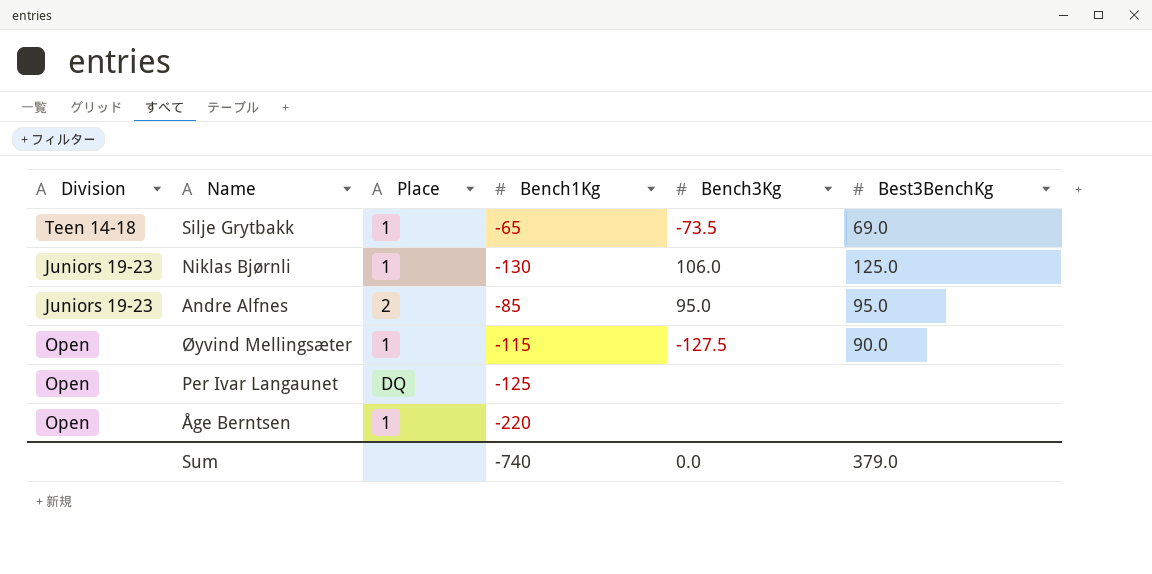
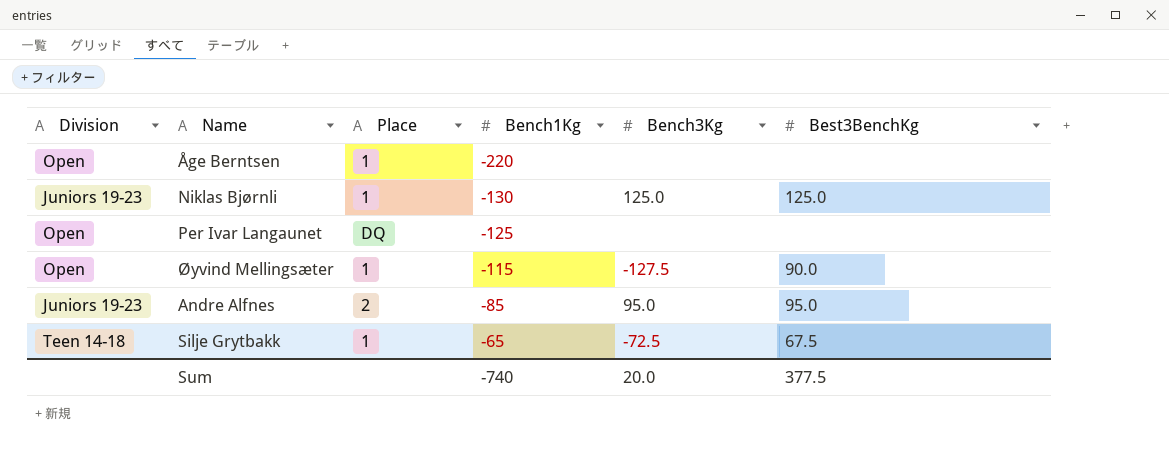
row order: none -> Bench1Kg ascending
Niklas Bjørnli | Bench3Kg: 106.0 -> 125.0
Silje Grytbakk | Bench3Kg: -73.5 -> -72.5
Silje Grytbakk | Best3BenchKg: 69.0 -> 67.5
Sum | Bench3Kg: 0.0 -> 20.0
Sum | Best3BenchKg: 379.0 -> 377.5

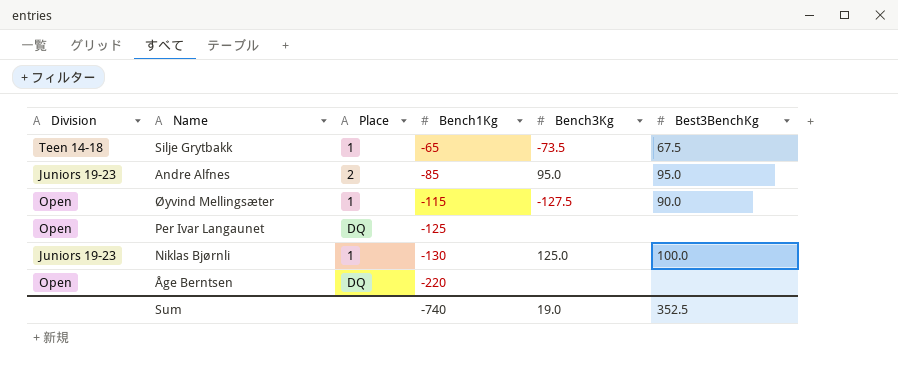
row order: Bench1Kg ascending -> Bench1Kg descending
Silje Grytbakk | Bench3Kg: -72.5 -> -73.5
Niklas Bjørnli | Best3BenchKg: 125.0 -> 100.0
Åge Berntsen | Place: 1 -> DQ
Sum | Bench3Kg: 20.0 -> 19.0
Sum | Best3BenchKg: 377.5 -> 352.5

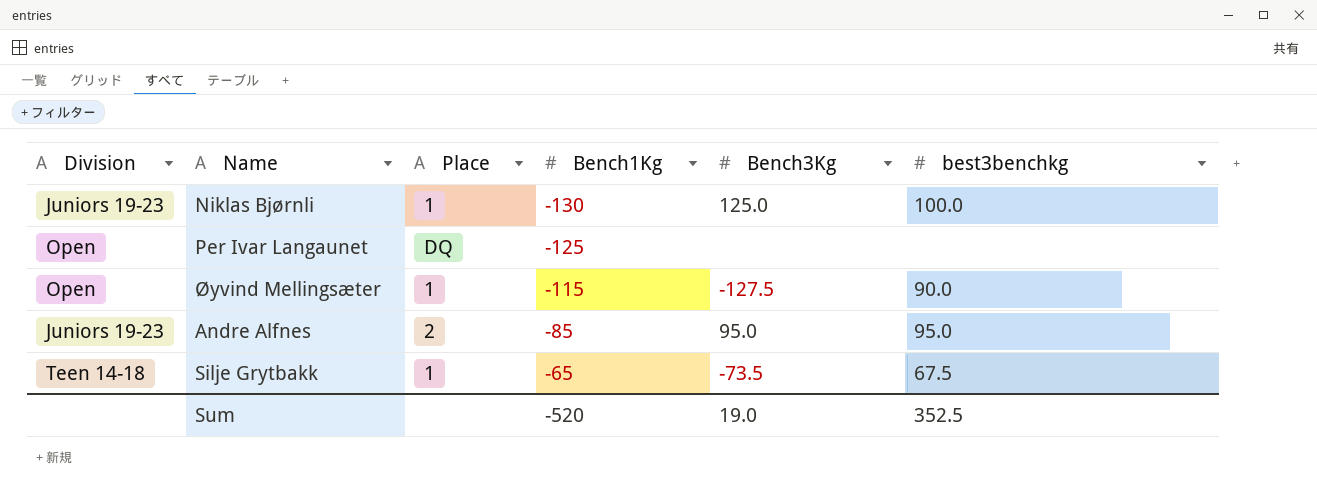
row order: Bench1Kg descending -> Bench1Kg ascending
column name: Best3BenchKg -> best3benchkg
row Åge Berntsen: Open | DQ | -220 | none | none -> none
Sum | Bench1Kg: -740 -> -520

